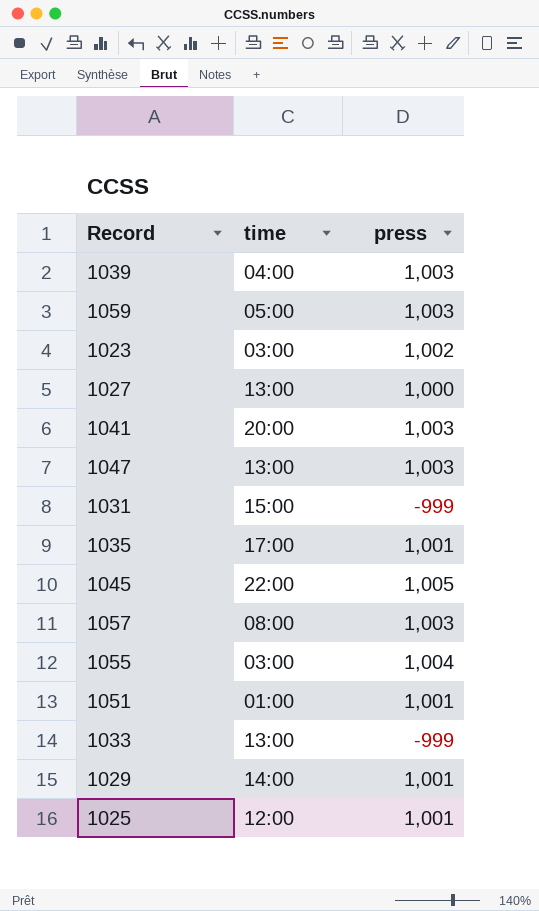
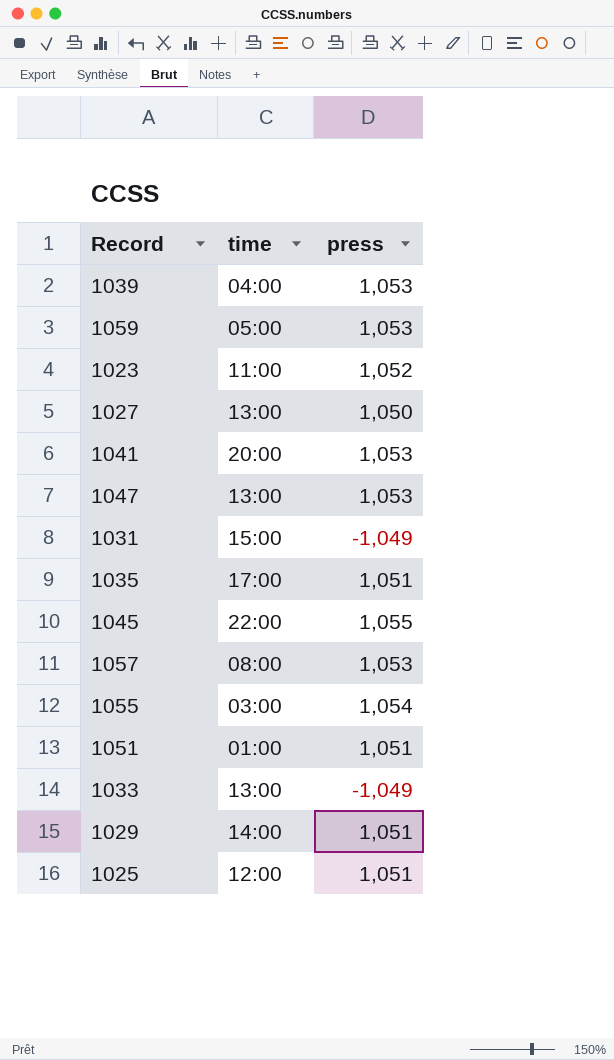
1039 | press: 1,003 -> 1,053
1059 | press: 1,003 -> 1,053
1023 | time: 03:00 -> 11:00
1023 | press: 1,002 -> 1,052
1027 | press: 1,000 -> 1,050
1041 | press: 1,003 -> 1,053
1047 | press: 1,003 -> 1,053
1031 | press: -999 -> -1,049
1035 | press: 1,001 -> 1,051
1045 | press: 1,005 -> 1,055
1057 | press: 1,003 -> 1,053
1055 | press: 1,004 -> 1,054
1051 | press: 1,001 -> 1,051
1033 | press: -999 -> -1,049
1029 | press: 1,001 -> 1,051
1025 | press: 1,001 -> 1,051

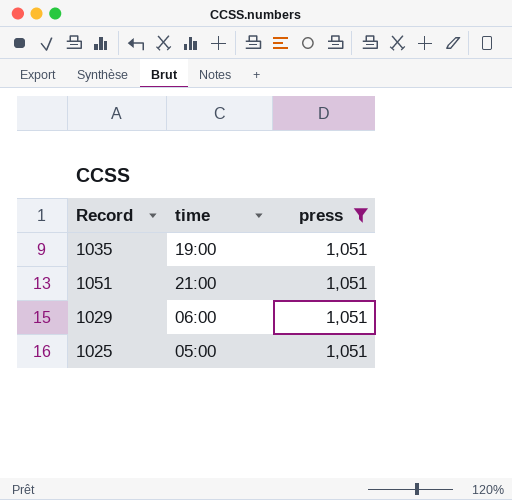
filter: none -> press = 1,051
1035 | time: 17:00 -> 19:00
1051 | time: 01:00 -> 21:00
1029 | time: 14:00 -> 06:00
1025 | time: 12:00 -> 05:00

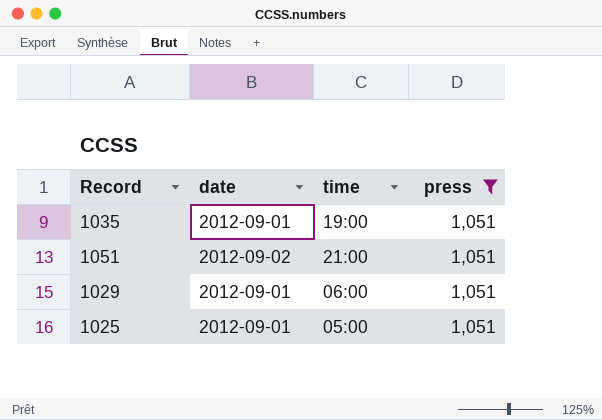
column date | position: none -> 2

